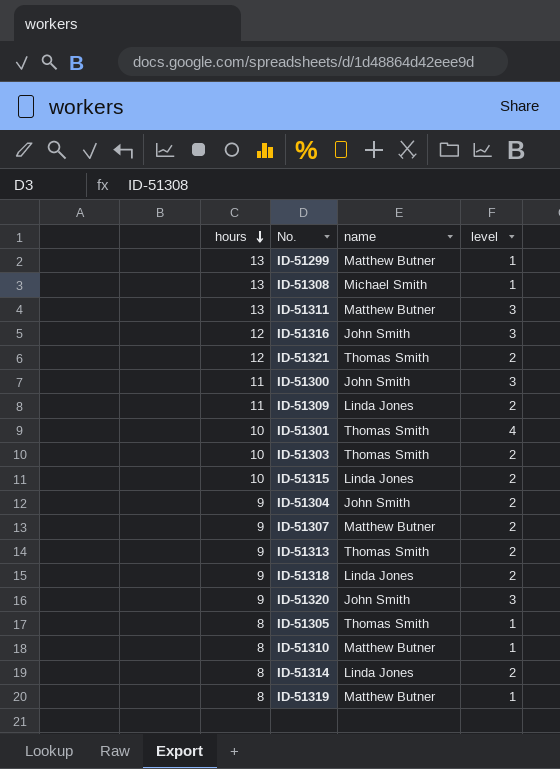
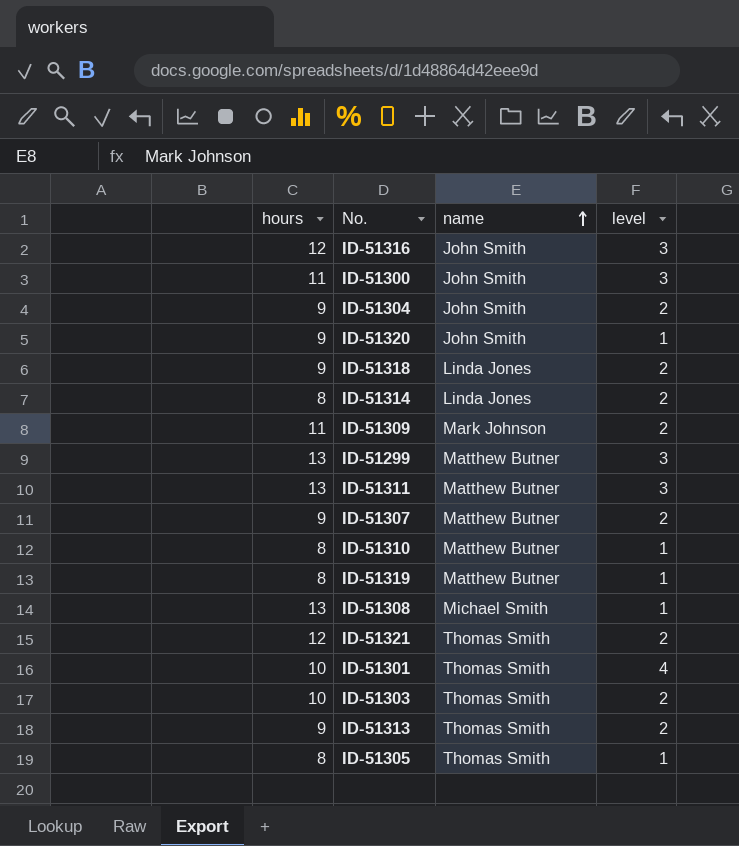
row order: hours descending -> name ascending
row ID-51315: 10 | Linda Jones | 2 -> none
ID-51320 | level: 3 -> 1
ID-51309 | name: Linda Jones -> Mark Johnson
ID-51299 | level: 1 -> 3

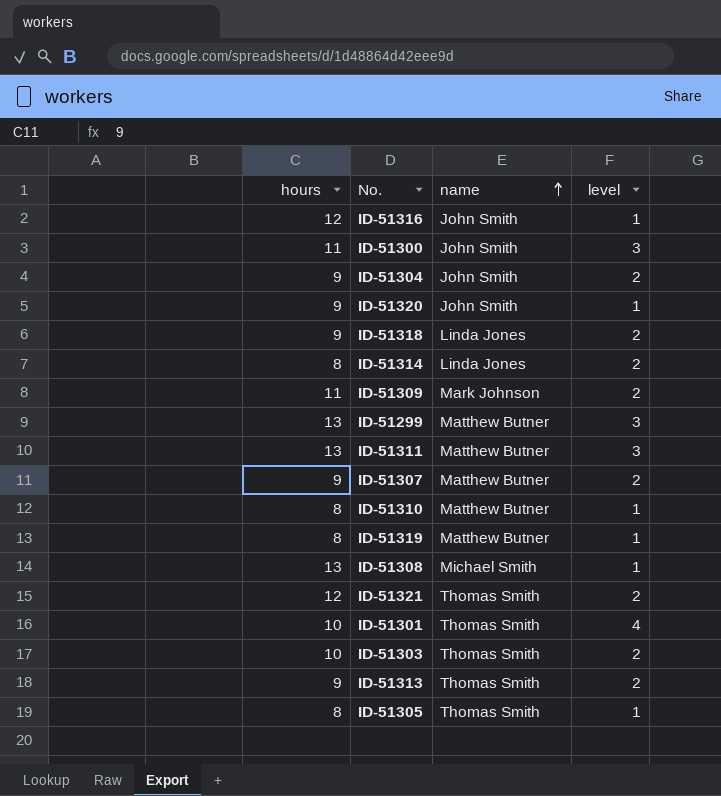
ID-51316 | level: 3 -> 1

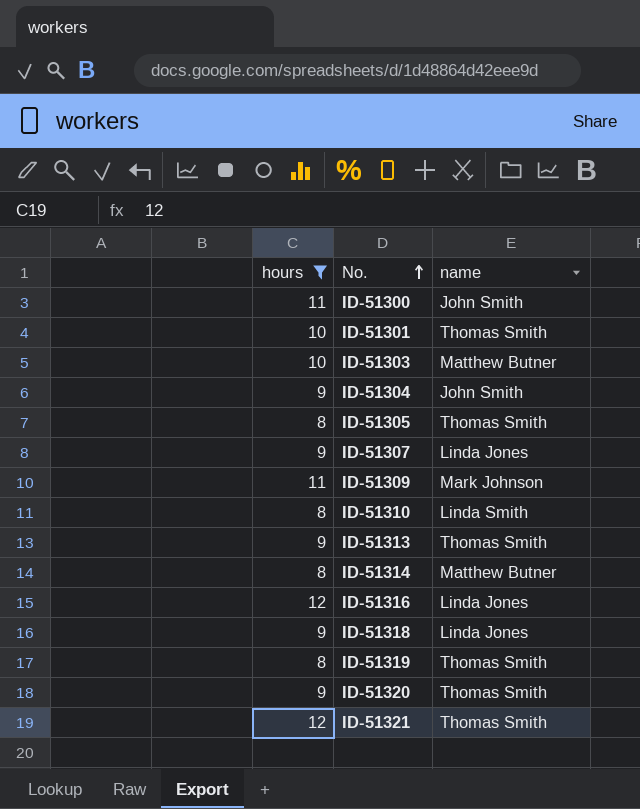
filter: none -> hours != 13
row order: name ascending -> No. ascending
column level | position: 4 -> none
ID-51303 | name: Thomas Smith -> Matthew Butner
ID-51307 | name: Matthew Butner -> Linda Jones
ID-51310 | name: Matthew Butner -> Linda Smith
ID-51314 | name: Linda Jones -> Matthew Butner
ID-51316 | name: John Smith -> Linda Jones
ID-51319 | name: Matthew Butner -> Thomas Smith
ID-51320 | name: John Smith -> Thomas Smith

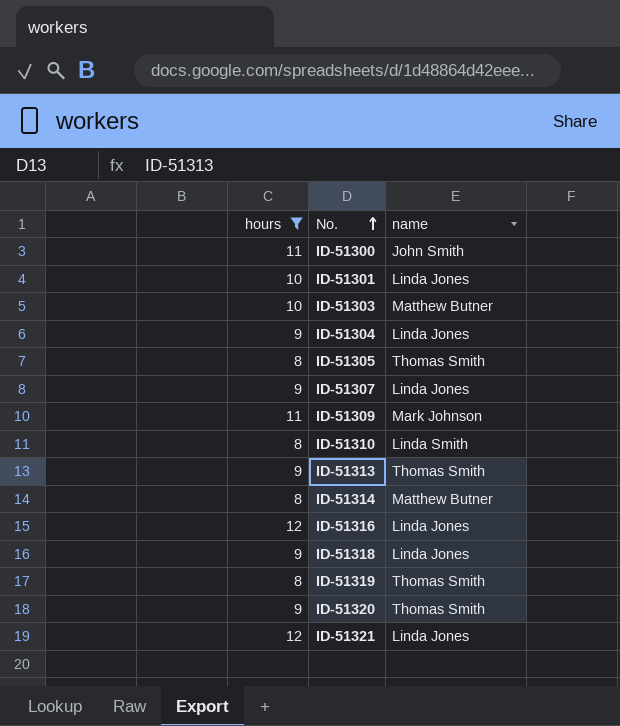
ID-51301 | name: Thomas Smith -> Linda Jones
ID-51304 | name: John Smith -> Linda Jones
ID-51321 | name: Thomas Smith -> Linda Jones

